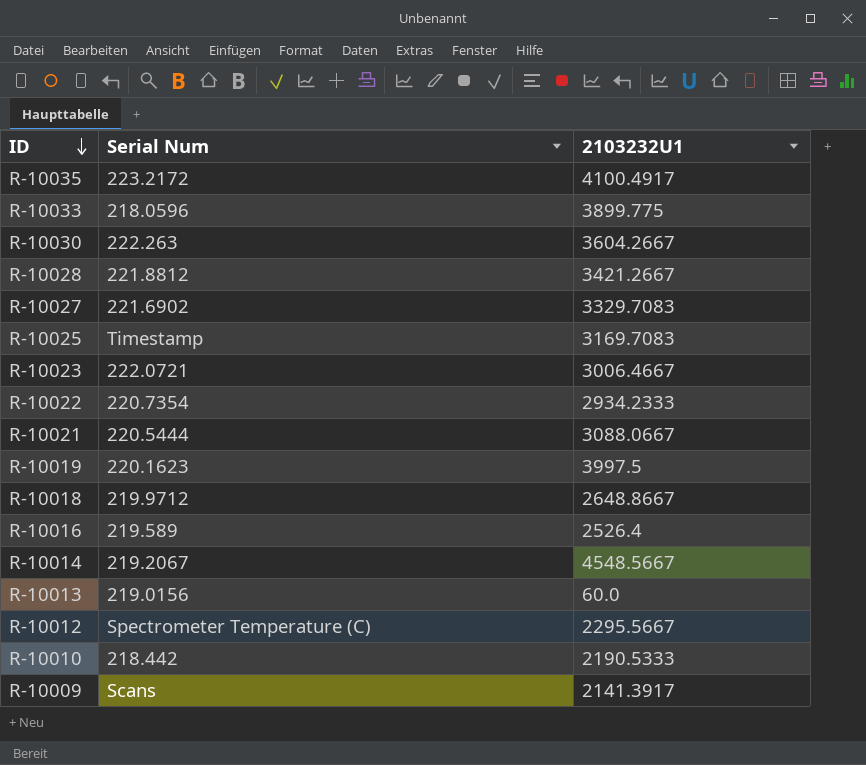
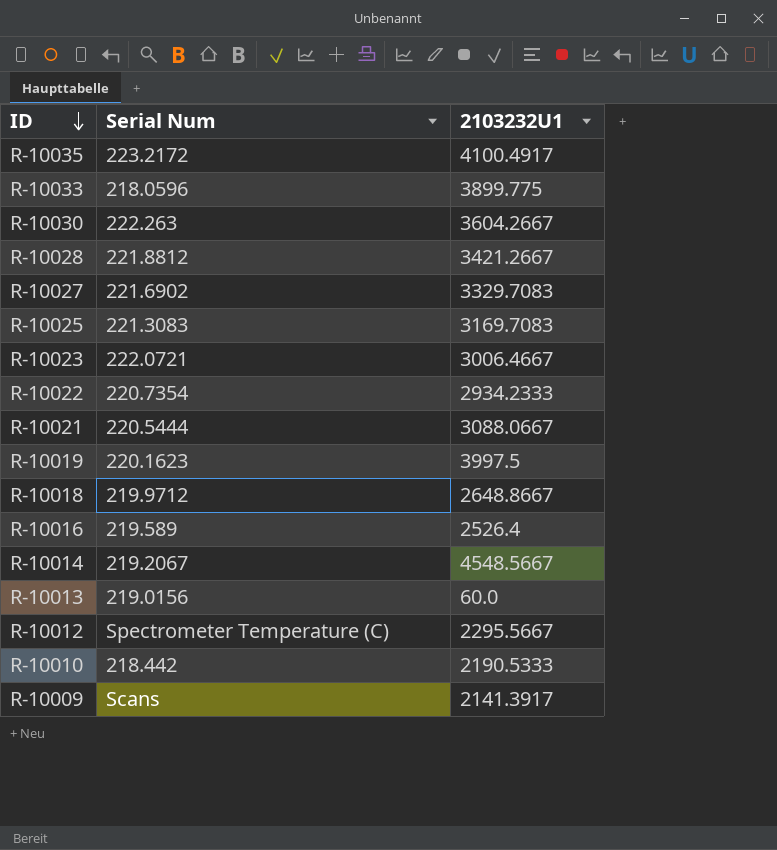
R-10025 | Serial Num: Timestamp -> 221.3083

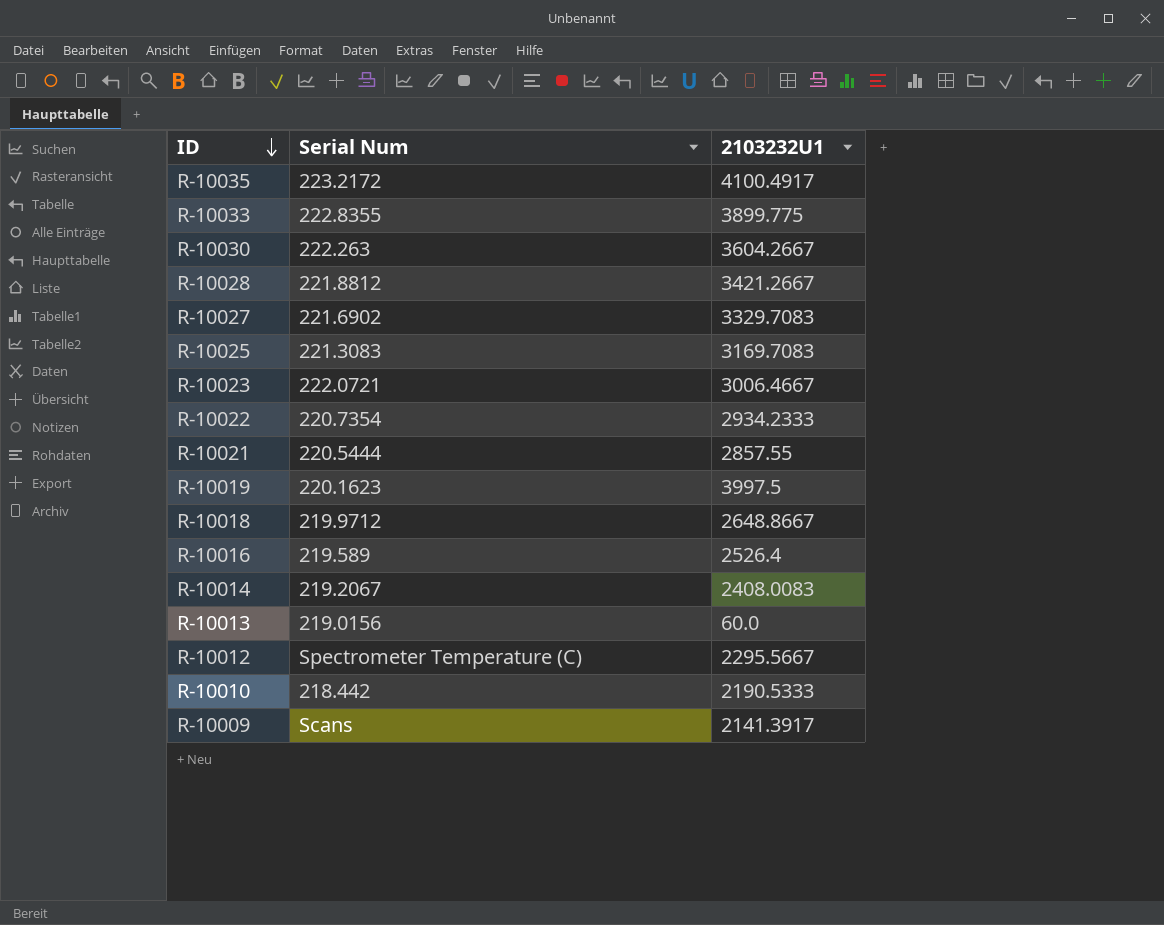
R-10033 | Serial Num: 218.0596 -> 222.8355
R-10021 | 2103232U1: 3088.0667 -> 2857.55
R-10014 | 2103232U1: 4548.5667 -> 2408.0083

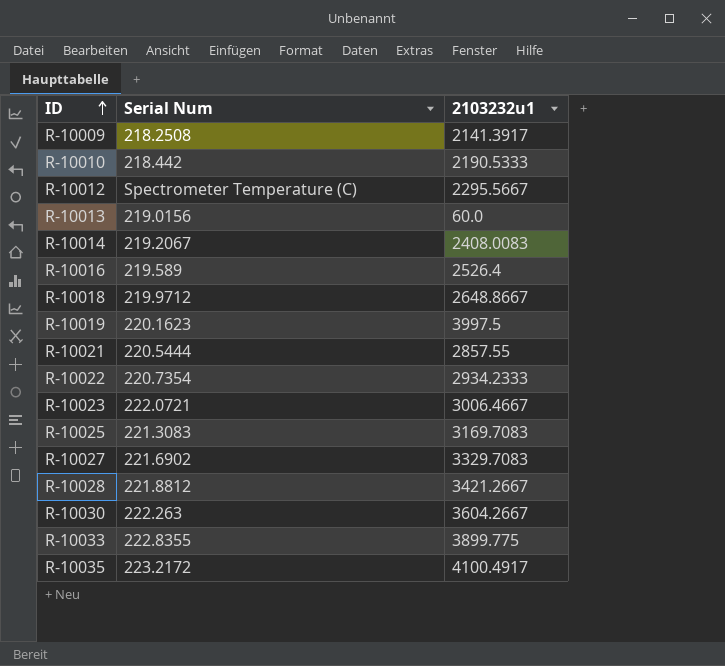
row order: ID descending -> ID ascending
column name: 2103232U1 -> 2103232u1
R-10009 | Serial Num: Scans -> 218.2508

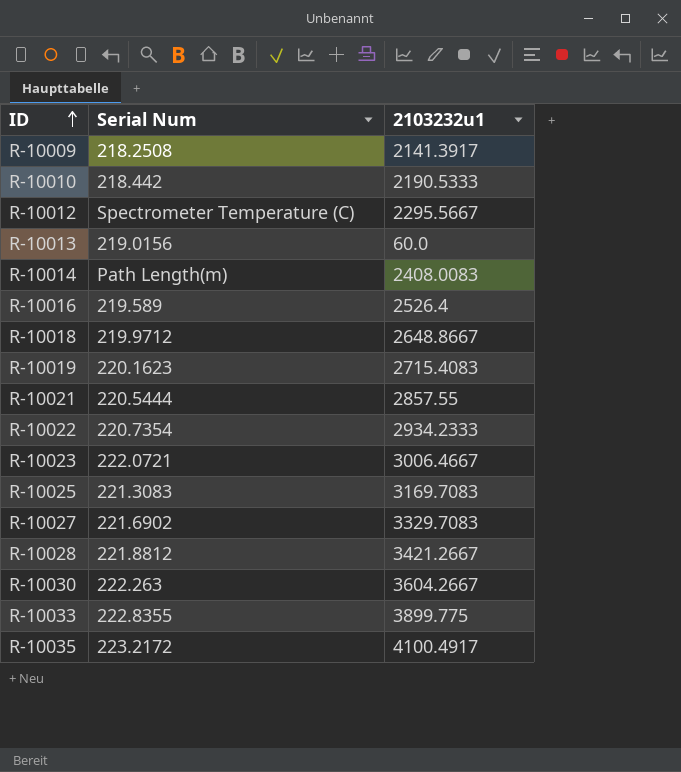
R-10014 | Serial Num: 219.2067 -> Path Length(m)
R-10019 | 2103232u1: 3997.5 -> 2715.4083

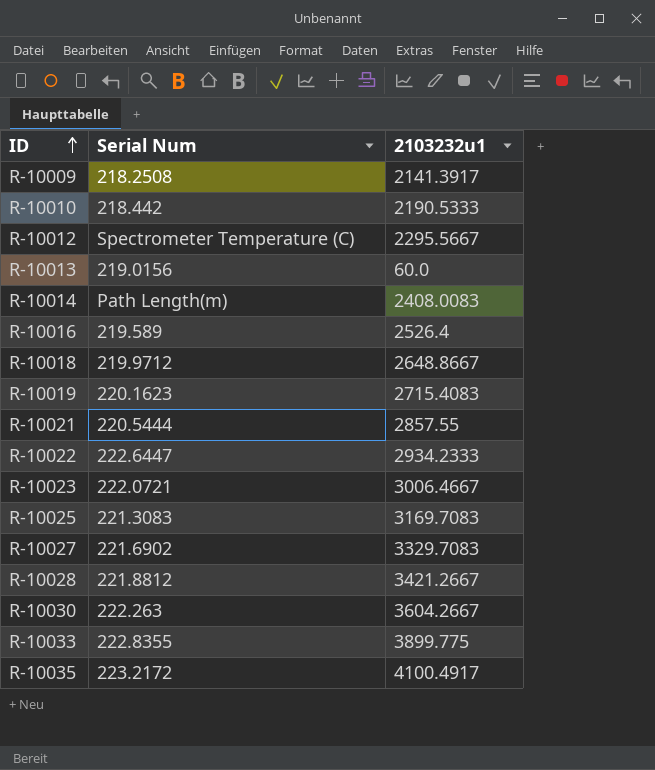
R-10022 | Serial Num: 220.7354 -> 222.6447

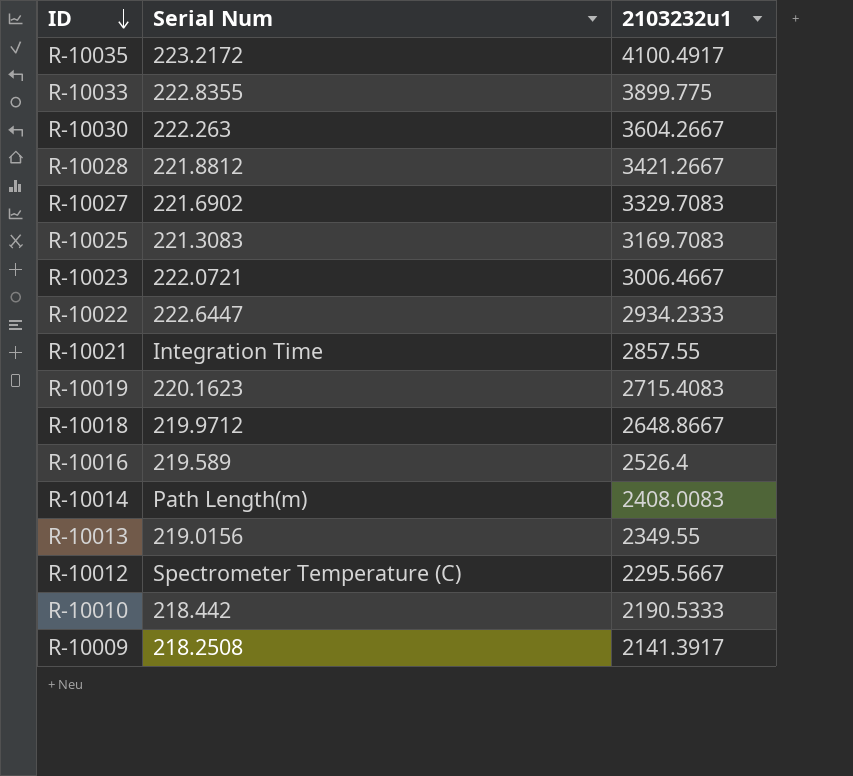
row order: ID ascending -> ID descending
R-10021 | Serial Num: 220.5444 -> Integration Time
R-10013 | 2103232u1: 60.0 -> 2349.55

